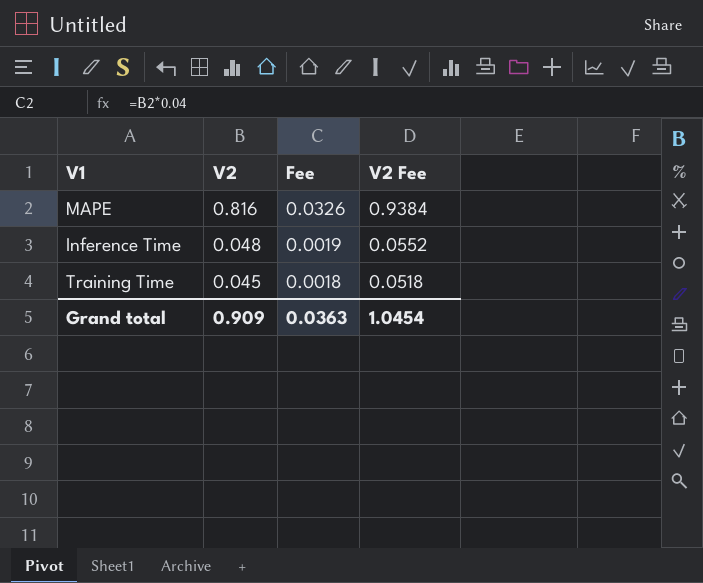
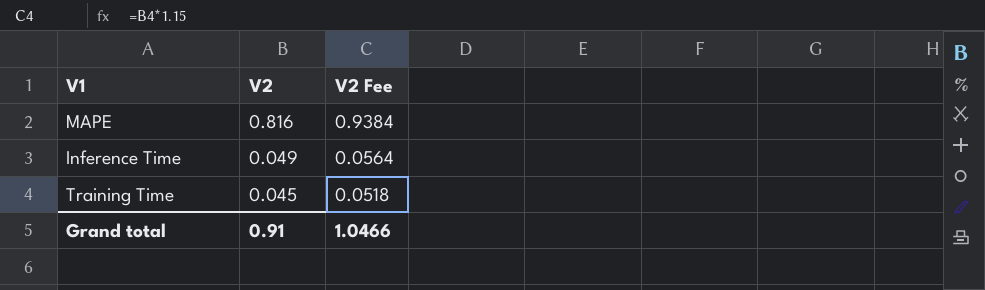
column Fee | formula: [V2] * 0.04 -> none
Inference Time | V2: 0.048 -> 0.049
Inference Time | V2 Fee: 0.0552 -> 0.0564
Grand total | V2: 0.909 -> 0.91
Grand total | V2 Fee: 1.0454 -> 1.0466

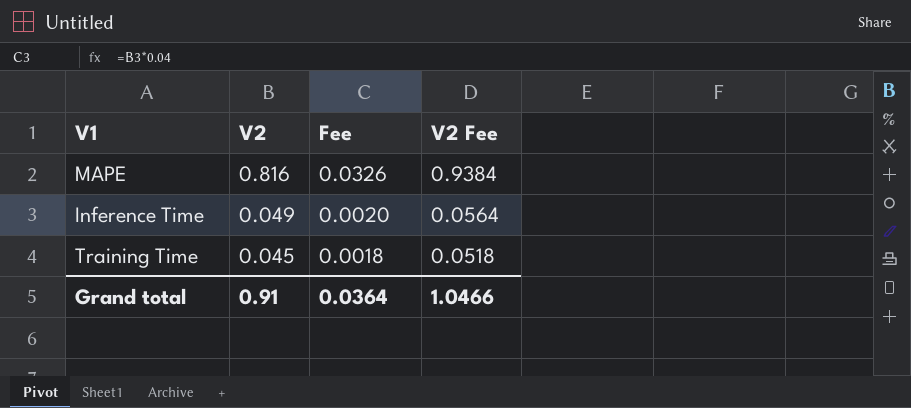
column Fee | formula: none -> [V2] * 0.04

